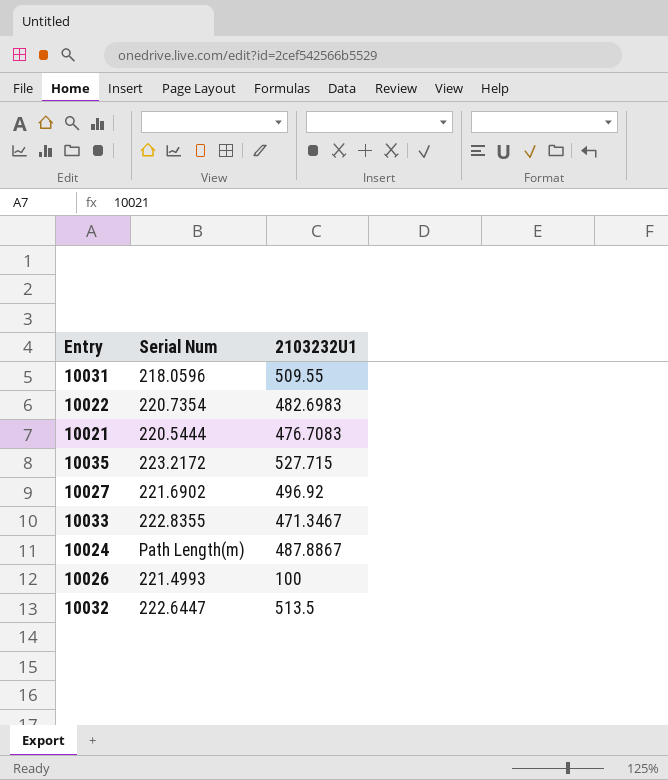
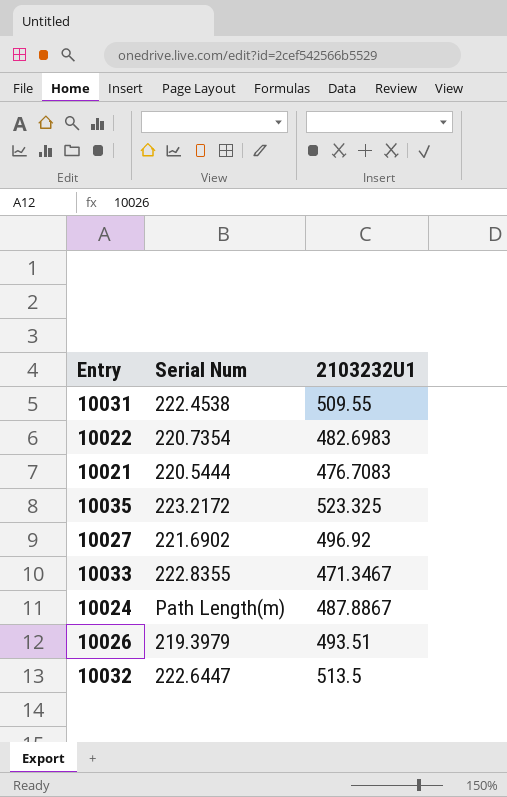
10031 | Serial Num: 218.0596 -> 222.4538
10035 | 2103232U1: 527.715 -> 523.325
10026 | Serial Num: 221.4993 -> 219.3979
10026 | 2103232U1: 100 -> 493.51

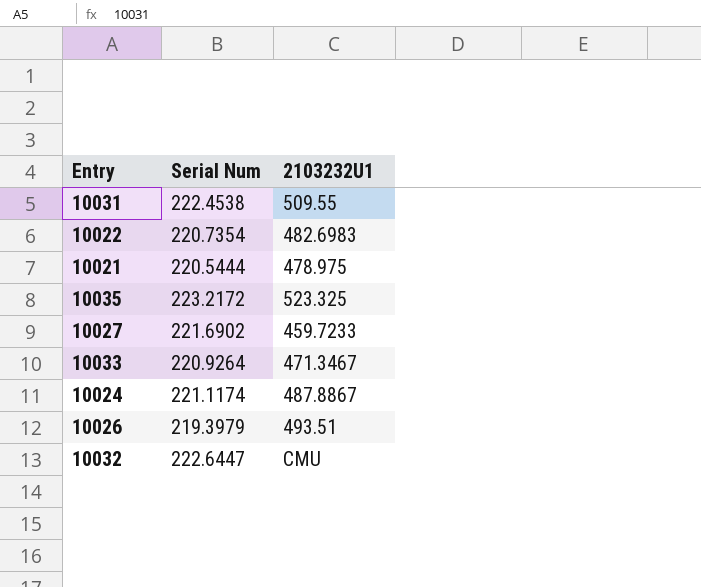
10021 | 2103232U1: 476.7083 -> 478.975
10027 | 2103232U1: 496.92 -> 459.7233
10033 | Serial Num: 222.8355 -> 220.9264
10024 | Serial Num: Path Length(m) -> 221.1174
10032 | 2103232U1: 513.5 -> CMU

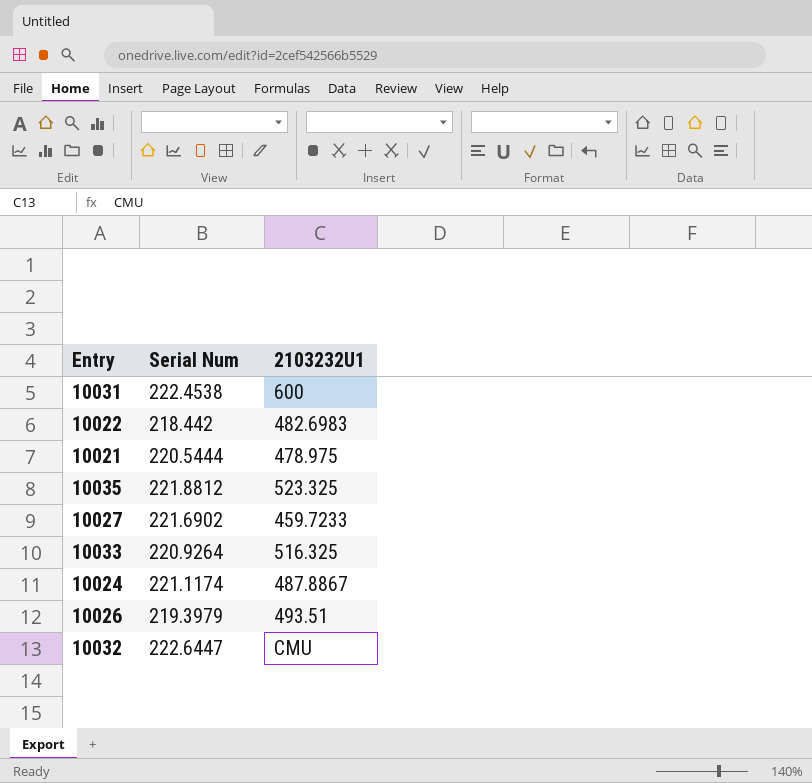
10031 | 2103232U1: 509.55 -> 600
10022 | Serial Num: 220.7354 -> 218.442
10035 | Serial Num: 223.2172 -> 221.8812
10033 | 2103232U1: 471.3467 -> 516.325

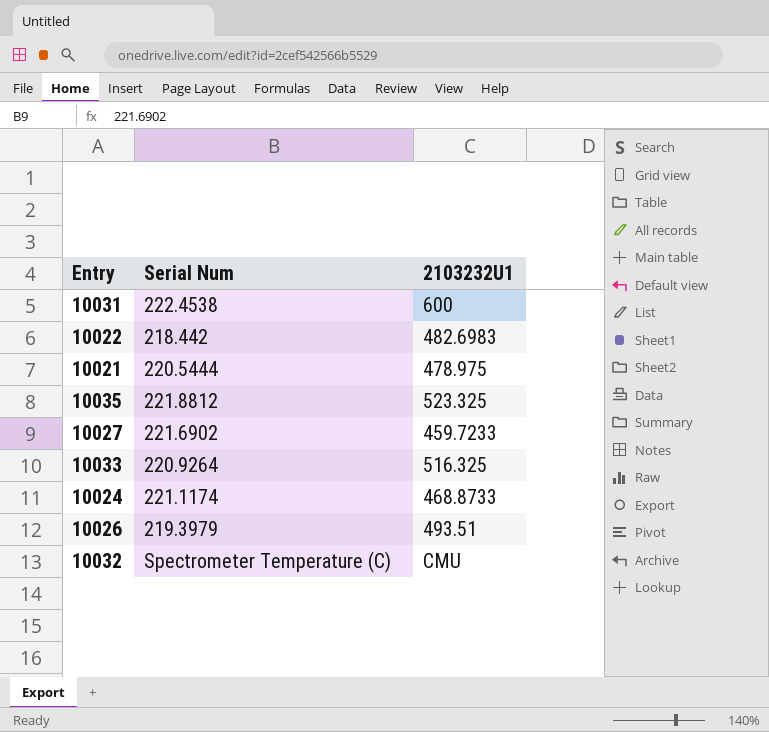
10024 | 2103232U1: 487.8867 -> 468.8733
10032 | Serial Num: 222.6447 -> Spectrometer Temperature (C)

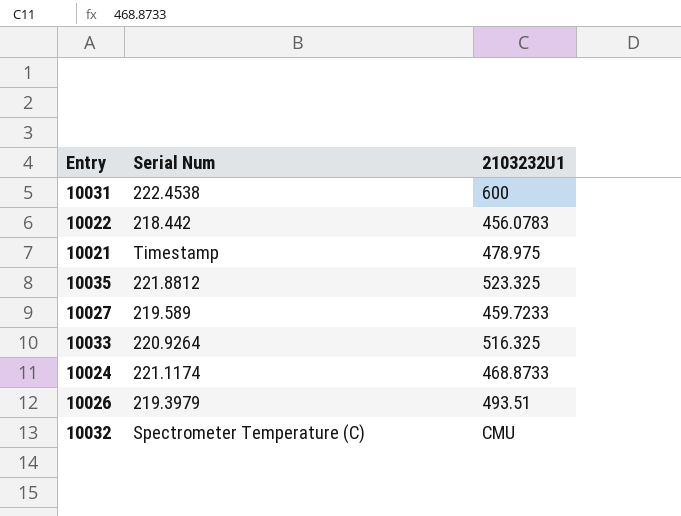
10022 | 2103232U1: 482.6983 -> 456.0783
10021 | Serial Num: 220.5444 -> Timestamp
10027 | Serial Num: 221.6902 -> 219.589

